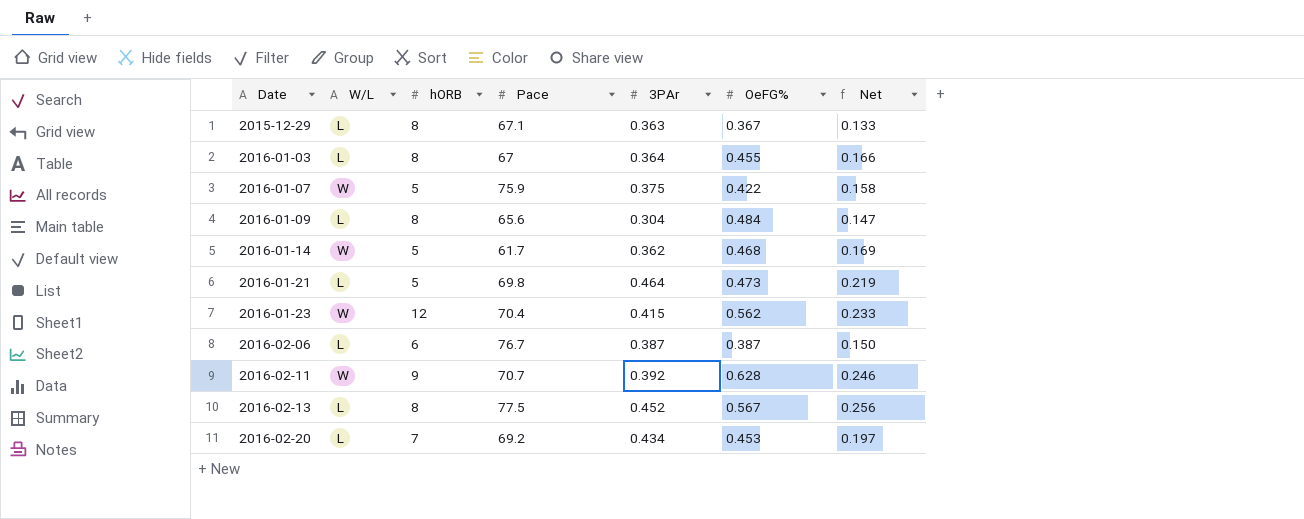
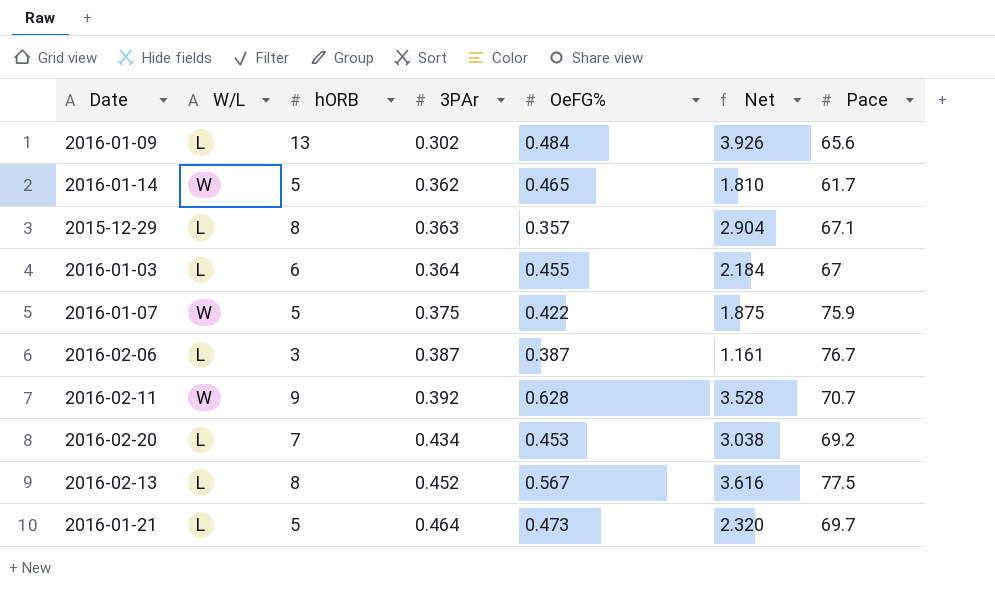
row order: Date ascending -> 3PAr ascending
column Net | formula: [3PAr] * [OeFG%] -> [hORB] * [3PAr]
column Pace | position: 4 -> 7
row 2016-01-23: W | 12 | 70.4 | 0.415 | 0.562 | 0.233 -> none
2016-01-09 | hORB: 8 -> 13
2016-01-09 | 3PAr: 0.304 -> 0.302
2016-01-14 | OeFG%: 0.468 -> 0.465
2015-12-29 | OeFG%: 0.367 -> 0.357
2016-01-03 | hORB: 8 -> 6
2016-02-06 | hORB: 6 -> 3
2016-01-21 | Pace: 69.8 -> 69.7

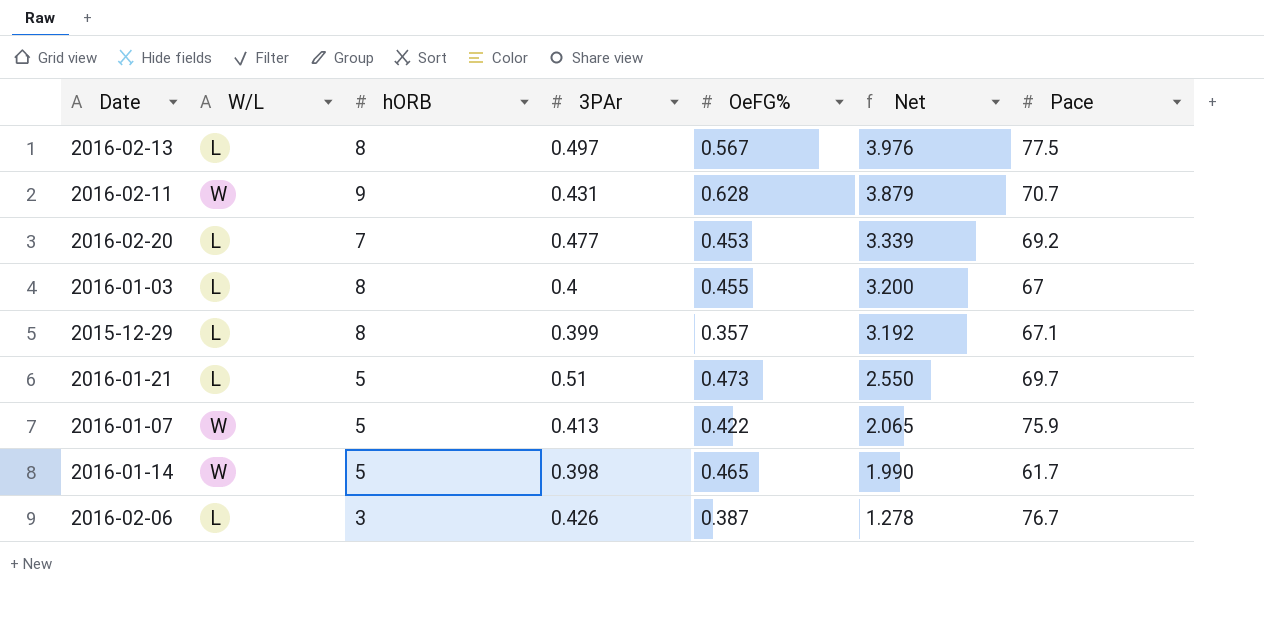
row order: 3PAr ascending -> Net descending
row 2016-01-09: L | 13 | 0.302 | 0.484 | 3.926 | 65.6 -> none
2016-02-13 | 3PAr: 0.452 -> 0.497
2016-02-13 | Net: 3.616 -> 3.976
2016-02-11 | 3PAr: 0.392 -> 0.431
2016-02-11 | Net: 3.528 -> 3.879
2016-02-20 | 3PAr: 0.434 -> 0.477
2016-02-20 | Net: 3.038 -> 3.339
2016-01-03 | hORB: 6 -> 8
2016-01-03 | 3PAr: 0.364 -> 0.4
2016-01-03 | Net: 2.184 -> 3.200
2015-12-29 | 3PAr: 0.363 -> 0.399
2015-12-29 | Net: 2.904 -> 3.192
2016-01-21 | 3PAr: 0.464 -> 0.51
2016-01-21 | Net: 2.320 -> 2.550
2016-01-07 | 3PAr: 0.375 -> 0.413
2016-01-07 | Net: 1.875 -> 2.065
2016-01-14 | 3PAr: 0.362 -> 0.398
2016-01-14 | Net: 1.810 -> 1.990
2016-02-06 | 3PAr: 0.387 -> 0.426
2016-02-06 | Net: 1.161 -> 1.278

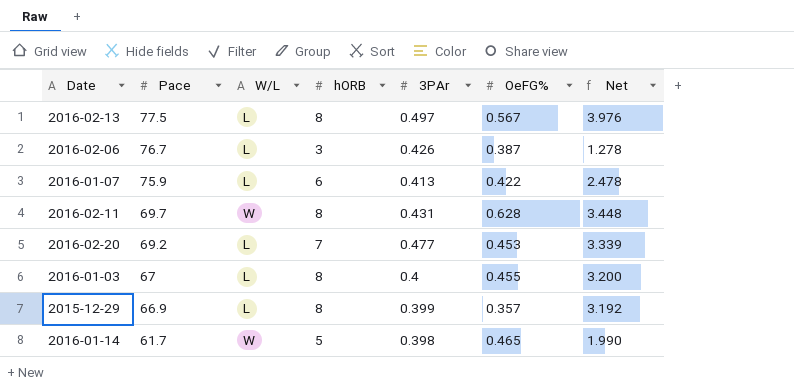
row order: Net descending -> Pace descending
column Pace | position: 7 -> 2
row 2016-01-21: L | 5 | 0.51 | 0.473 | 2.550 | 69.7 -> none
2016-01-07 | W/L: W -> L
2016-01-07 | hORB: 5 -> 6
2016-01-07 | Net: 2.065 -> 2.478
2016-02-11 | Pace: 70.7 -> 69.7
2016-02-11 | hORB: 9 -> 8
2016-02-11 | Net: 3.879 -> 3.448
2015-12-29 | Pace: 67.1 -> 66.9

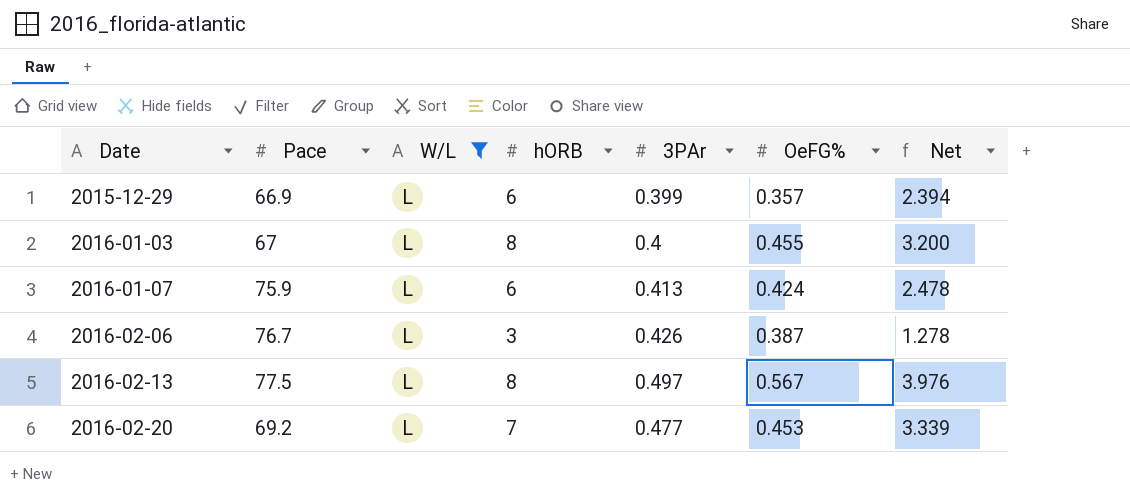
filter: none -> W/L = L
row order: Pace descending -> Date ascending
2015-12-29 | hORB: 8 -> 6
2015-12-29 | Net: 3.192 -> 2.394
2016-01-07 | OeFG%: 0.422 -> 0.424

